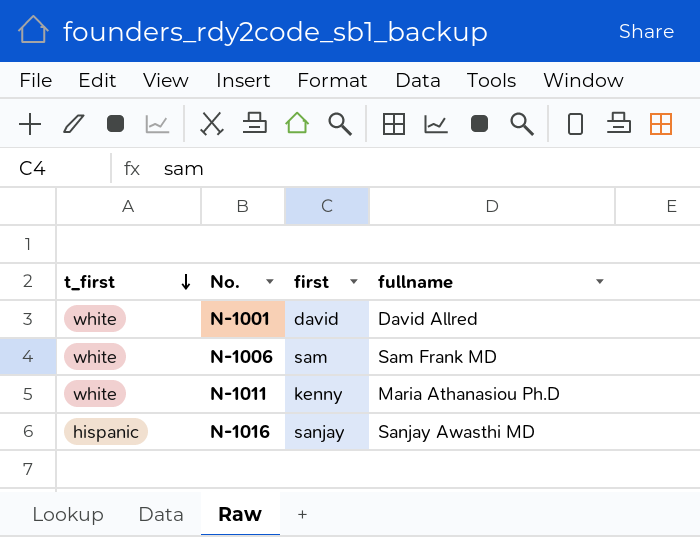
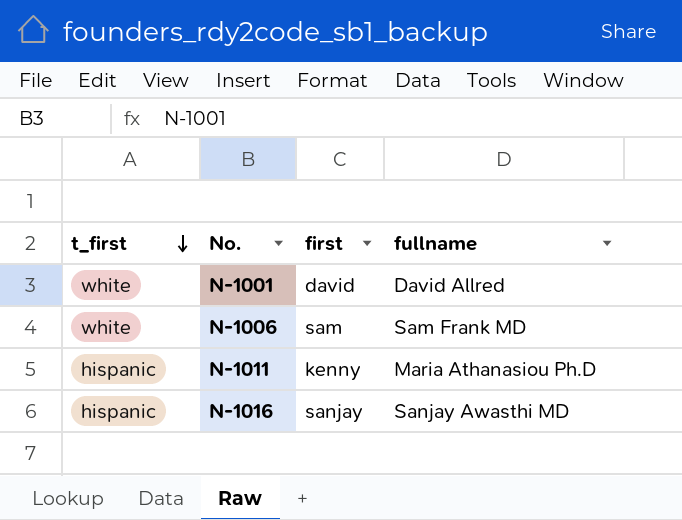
N-1011 | t_first: white -> hispanic

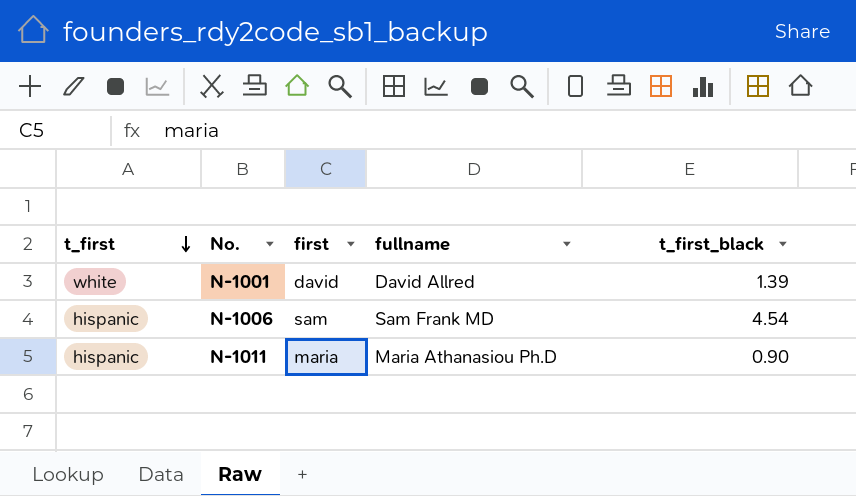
column t_first_black | position: none -> 5
row N-1016: hispanic | sanjay | Sanjay Awasthi MD -> none
N-1006 | t_first: white -> hispanic
N-1011 | first: kenny -> maria

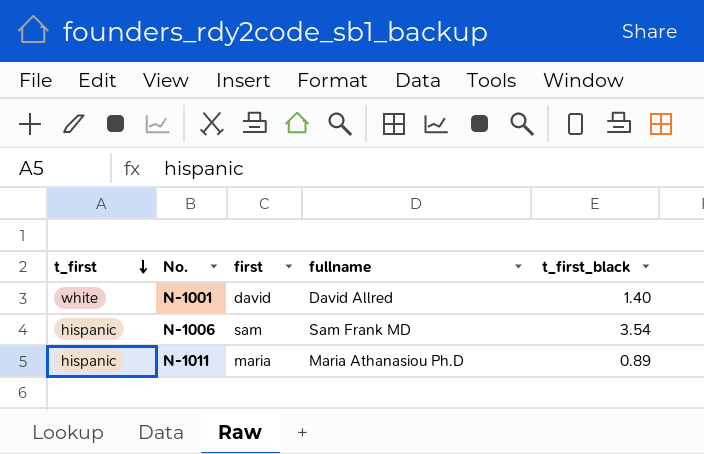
N-1001 | t_first_black: 1.39 -> 1.40
N-1006 | t_first_black: 4.54 -> 3.54
N-1011 | t_first_black: 0.90 -> 0.89

